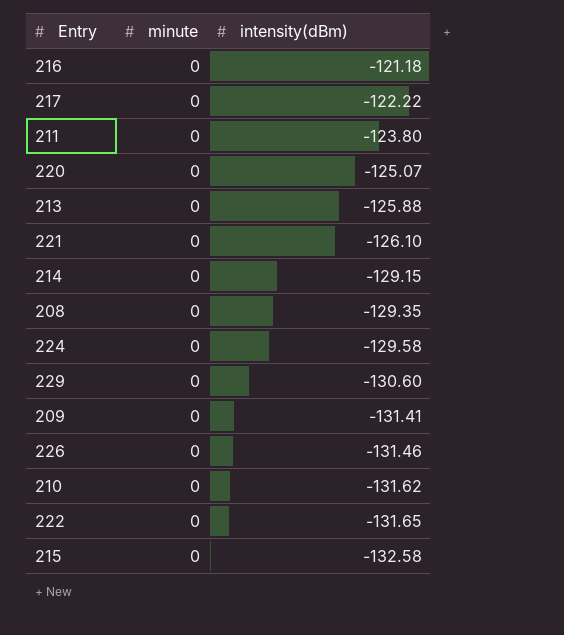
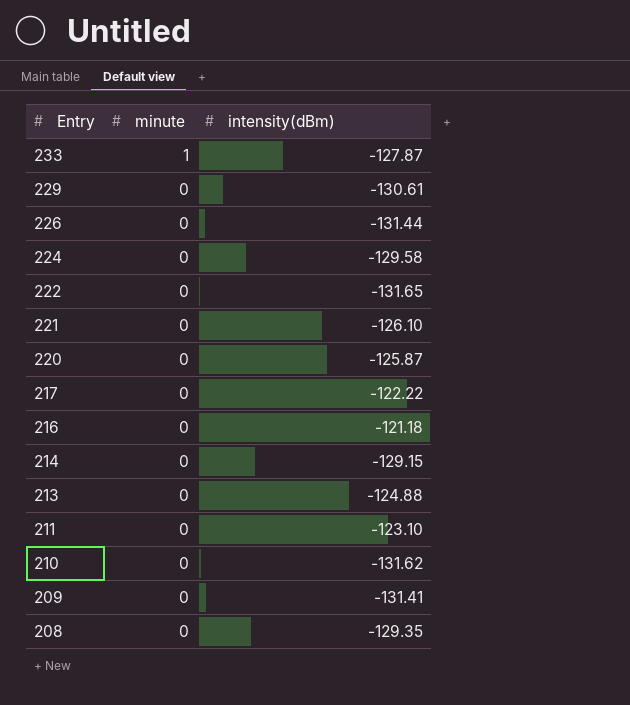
row order: intensity(dBm) descending -> Entry descending
row 215: 0 | -132.58 -> none
row 233: none -> 1 | -127.87
229 | intensity(dBm): -130.60 -> -130.61
226 | intensity(dBm): -131.46 -> -131.44
220 | intensity(dBm): -125.07 -> -125.87
213 | intensity(dBm): -125.88 -> -124.88
211 | intensity(dBm): -123.80 -> -123.10

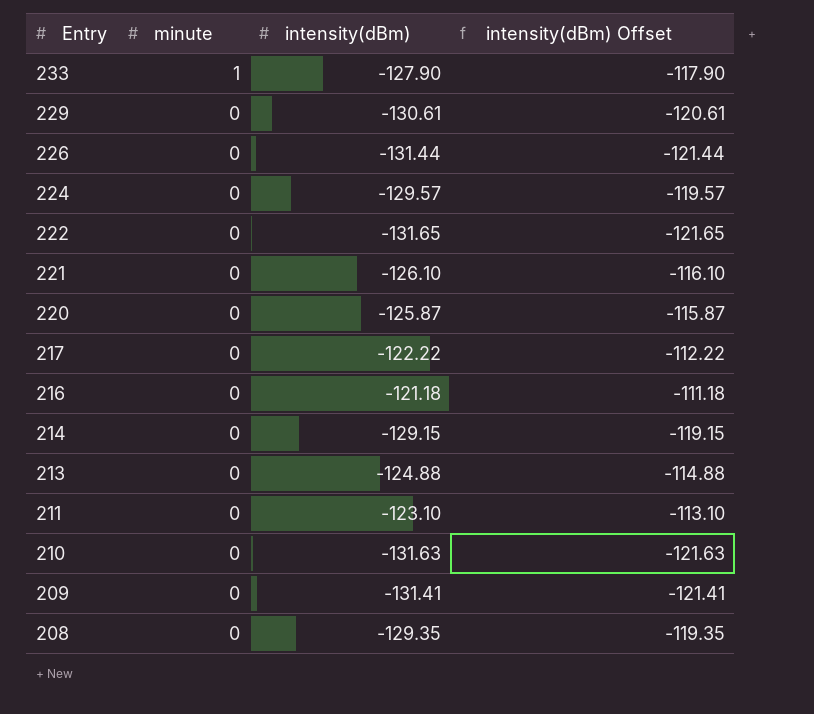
column intensity(dBm) Offset | formula: none -> [intensity(dBm)] + 10
233 | intensity(dBm): -127.87 -> -127.90
224 | intensity(dBm): -129.58 -> -129.57
210 | intensity(dBm): -131.62 -> -131.63

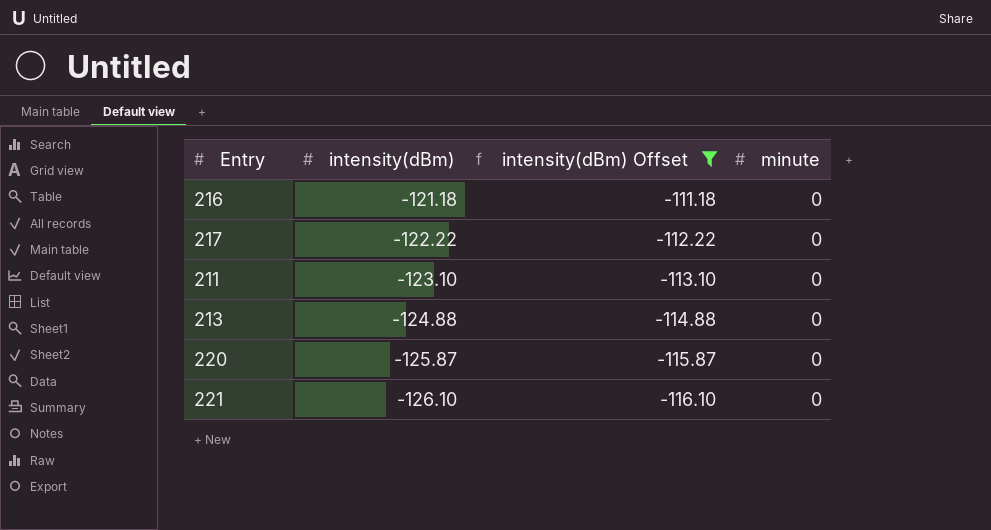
filter: none -> intensity(dBm) Offset >= -116.10
row order: Entry descending -> intensity(dBm) descending
column minute | position: 2 -> 4

